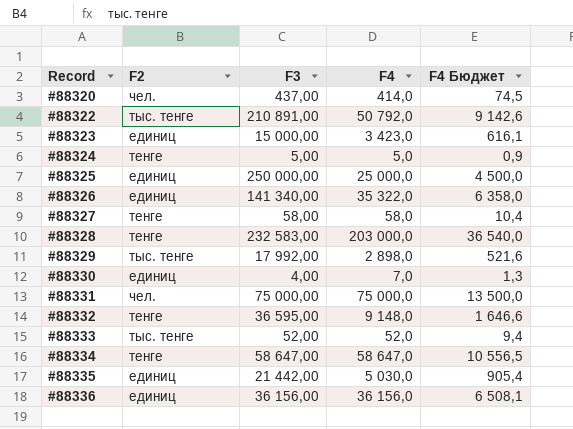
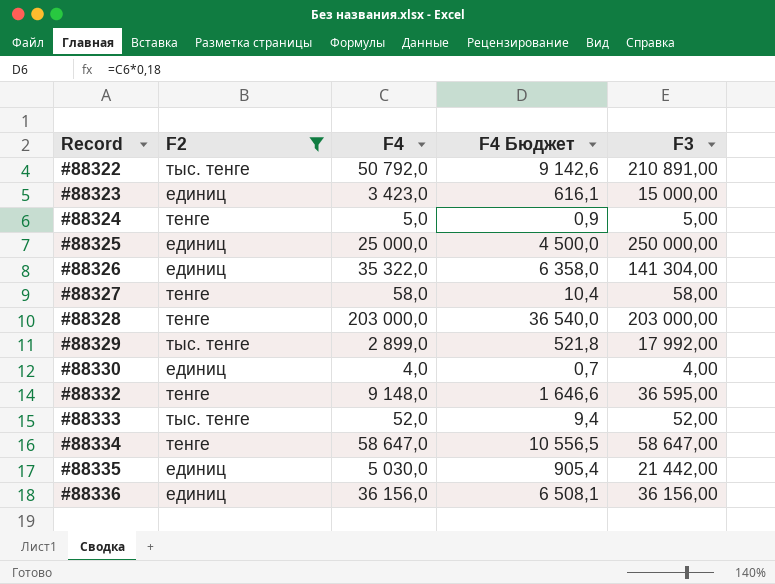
filter: none -> F2 != чел.
column F3 | position: 3 -> 5
#88326 | F3: 141 340,00 -> 141 304,00
#88328 | F3: 232 583,00 -> 203 000,00
#88329 | F4: 2 898,0 -> 2 899,0
#88329 | F4 Бюджет: 521,6 -> 521,8
#88330 | F4: 7,0 -> 4,0
#88330 | F4 Бюджет: 1,3 -> 0,7

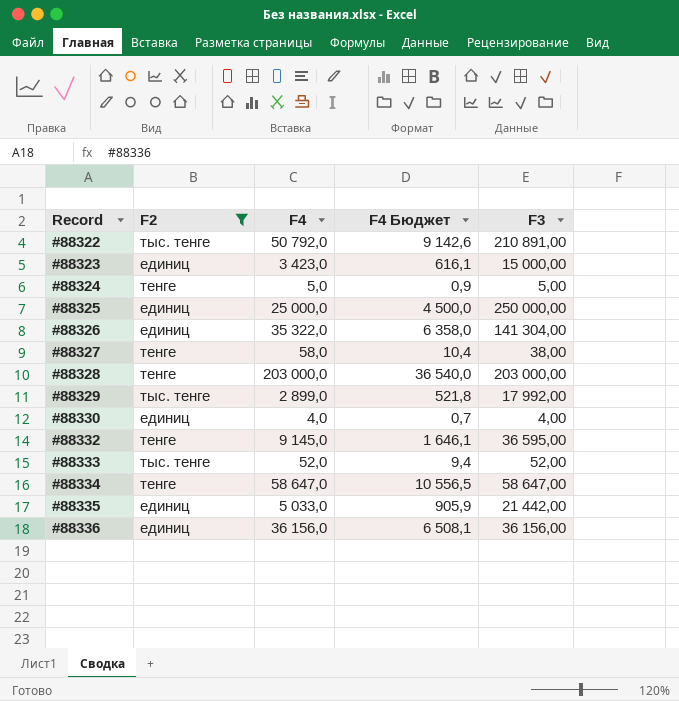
#88327 | F3: 58,00 -> 38,00
#88332 | F4: 9 148,0 -> 9 145,0
#88332 | F4 Бюджет: 1 646,6 -> 1 646,1
#88335 | F4: 5 030,0 -> 5 033,0
#88335 | F4 Бюджет: 905,4 -> 905,9

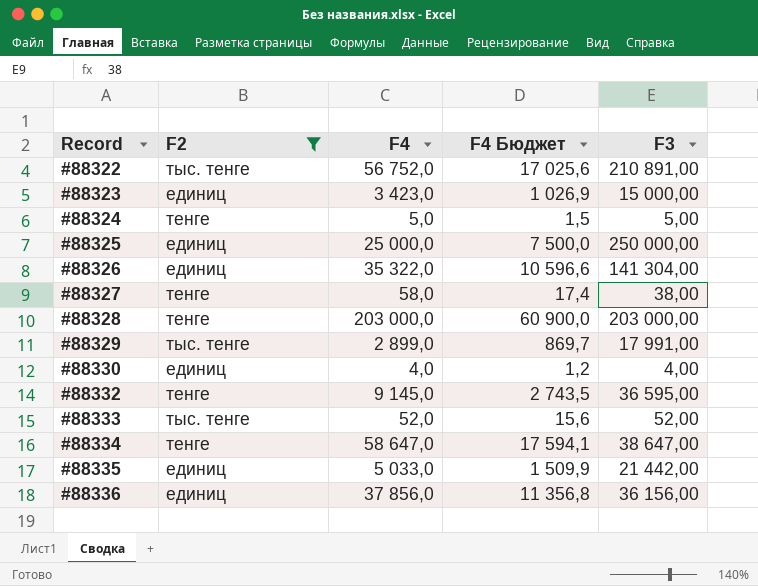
column F4 Бюджет | formula: [F4] * 0,18 -> [F4] * 0,3
#88322 | F4: 50 792,0 -> 56 752,0
#88329 | F3: 17 992,00 -> 17 991,00
#88334 | F3: 58 647,00 -> 38 647,00
#88336 | F4: 36 156,0 -> 37 856,0

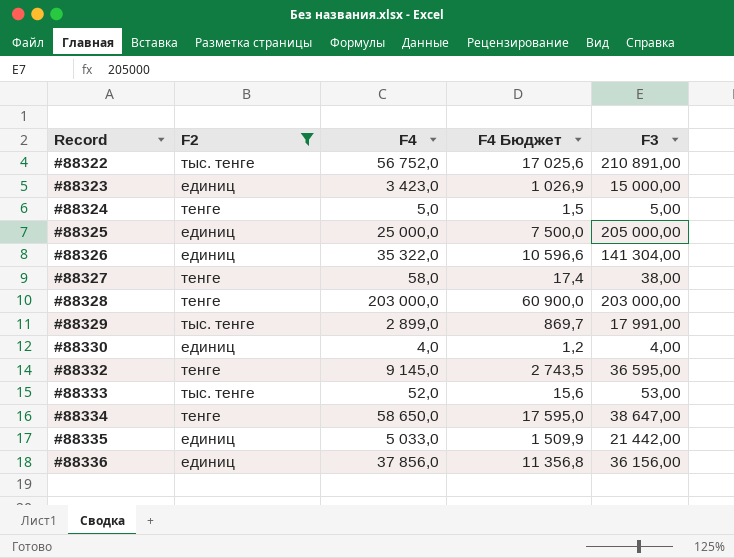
#88325 | F3: 250 000,00 -> 205 000,00
#88333 | F3: 52,00 -> 53,00
#88334 | F4: 58 647,0 -> 58 650,0
#88334 | F4 Бюджет: 17 594,1 -> 17 595,0

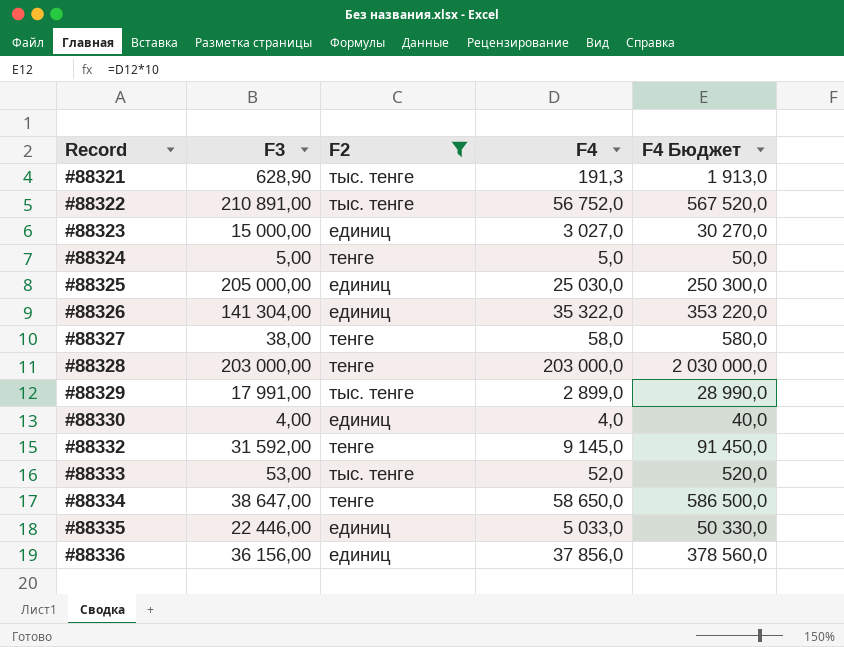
column F3 | position: 5 -> 2
column F4 Бюджет | formula: [F4] * 0,3 -> [F4] * 10
row #88321: none -> 628,90 | тыс. тенге | 191,3 | 1 913,0
#88323 | F4: 3 423,0 -> 3 027,0
#88325 | F4: 25 000,0 -> 25 030,0
#88332 | F3: 36 595,00 -> 31 592,00
#88335 | F3: 21 442,00 -> 22 446,00

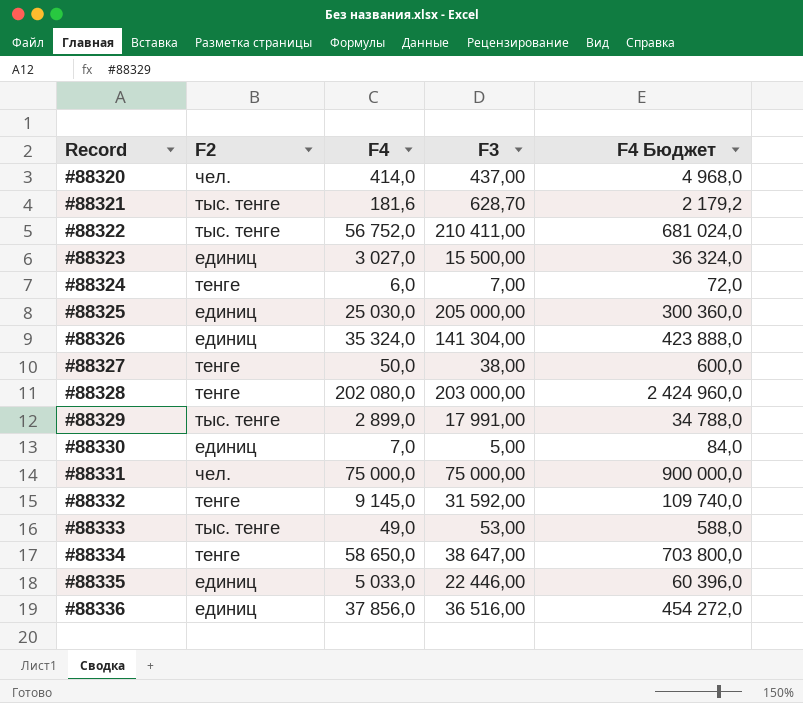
filter: F2 != чел. -> none
column F3 | position: 2 -> 4
column F4 Бюджет | formula: [F4] * 10 -> [F4] * 12
#88321 | F4: 191,3 -> 181,6
#88321 | F3: 628,90 -> 628,70
#88322 | F3: 210 891,00 -> 210 411,00
#88323 | F3: 15 000,00 -> 15 500,00
#88324 | F4: 5,0 -> 6,0
#88324 | F3: 5,00 -> 7,00
#88326 | F4: 35 322,0 -> 35 324,0
#88327 | F4: 58,0 -> 50,0
#88328 | F4: 203 000,0 -> 202 080,0
#88330 | F4: 4,0 -> 7,0
#88330 | F3: 4,00 -> 5,00
#88333 | F4: 52,0 -> 49,0
#88336 | F3: 36 156,00 -> 36 516,00

